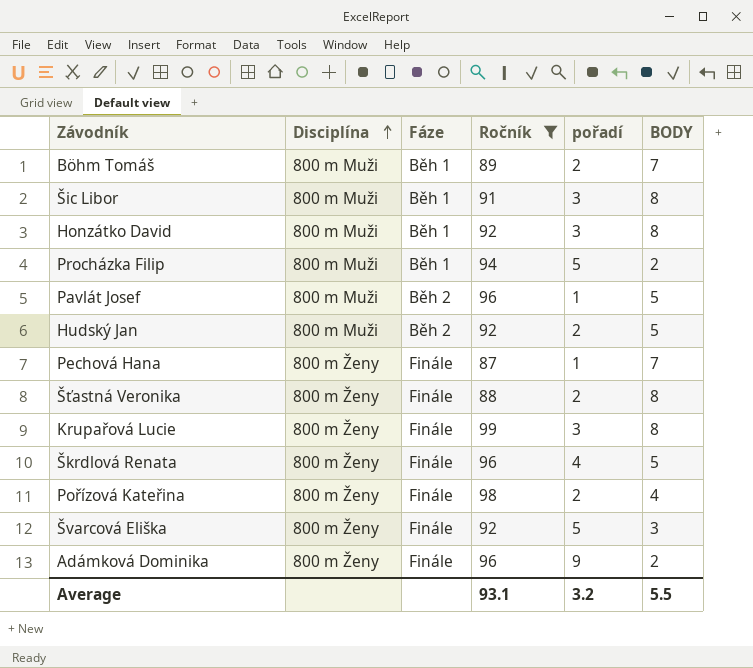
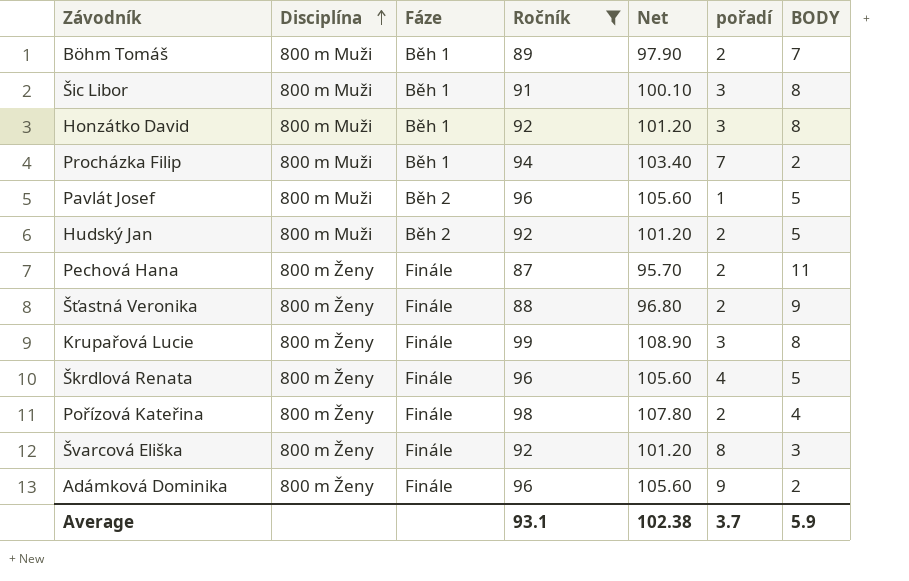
column Net | formula: none -> [Ročník] * 1.1
Procházka Filip | pořadí: 5 -> 7
Pechová Hana | pořadí: 1 -> 2
Pechová Hana | BODY: 7 -> 11
Šťastná Veronika | BODY: 8 -> 9
Švarcová Eliška | pořadí: 5 -> 8
Average | pořadí: 3.2 -> 3.7
Average | BODY: 5.5 -> 5.9

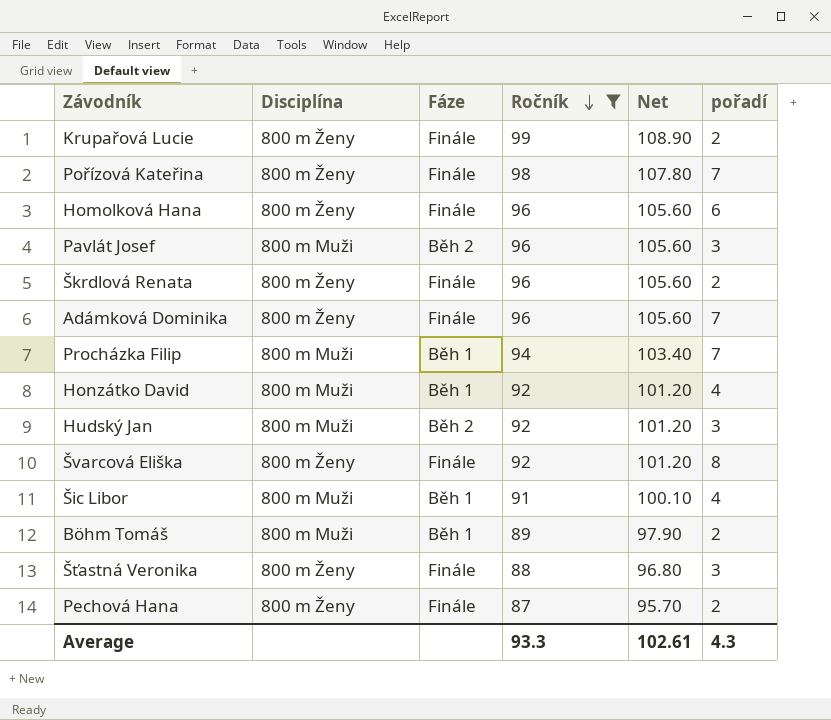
row order: Disciplína ascending -> Ročník descending
column BODY | position: 7 -> none
Krupařová Lucie | pořadí: 3 -> 2
Pořízová Kateřina | pořadí: 2 -> 7
row Homolková Hana: none -> 800 m Ženy | Finále | 96 | 105.60 | 6
Pavlát Josef | pořadí: 1 -> 3
Škrdlová Renata | pořadí: 4 -> 2
Adámková Dominika | pořadí: 9 -> 7
Honzátko David | pořadí: 3 -> 4
Hudský Jan | pořadí: 2 -> 3
Šic Libor | pořadí: 3 -> 4
Šťastná Veronika | pořadí: 2 -> 3
Average | Ročník: 93.1 -> 93.3
Average | Net: 102.38 -> 102.61
Average | pořadí: 3.7 -> 4.3

